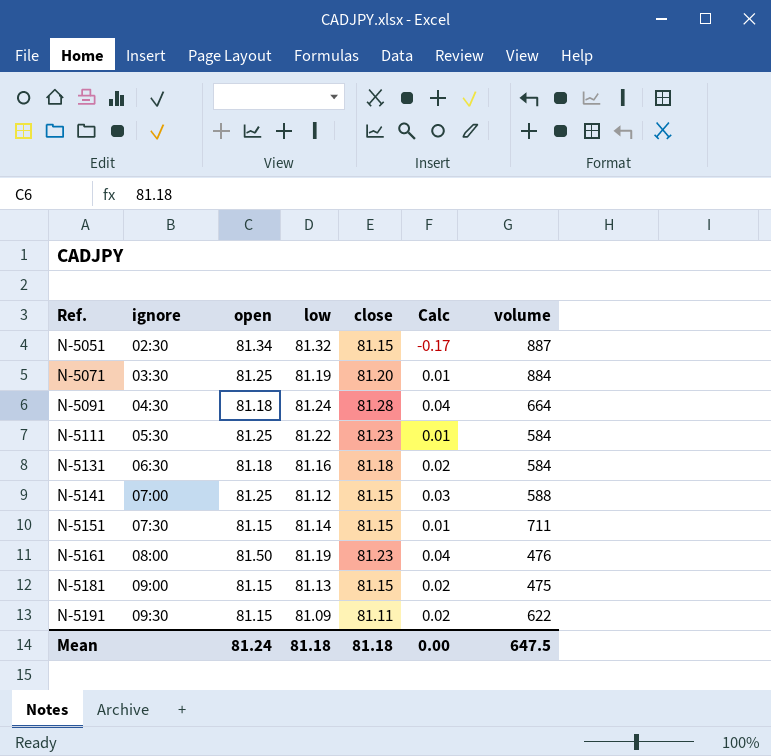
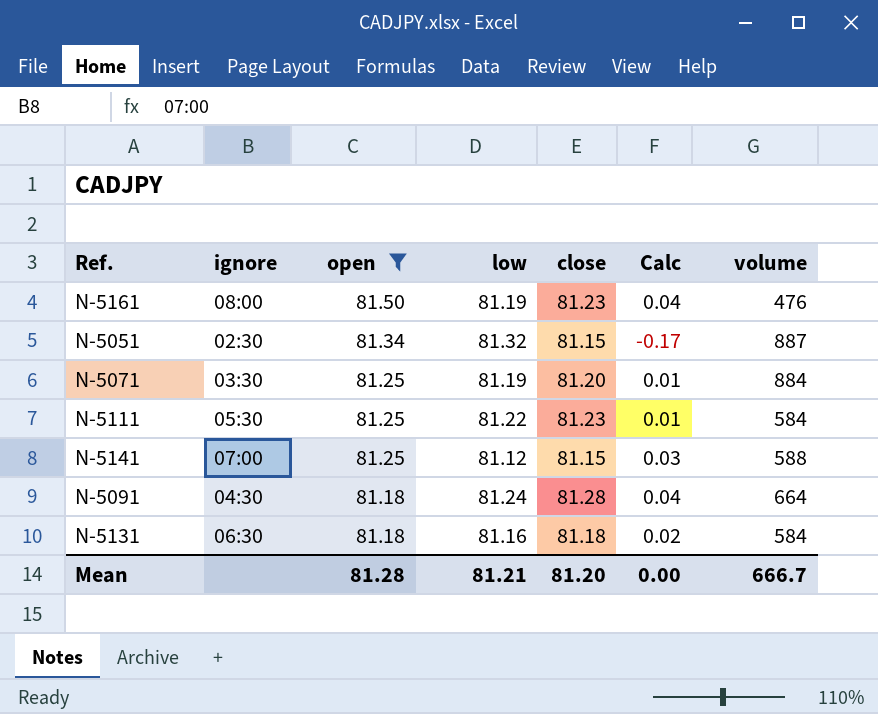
filter: none -> open != 81.15
row order: Ref. ascending -> open descending
Mean | open: 81.24 -> 81.28
Mean | low: 81.18 -> 81.21
Mean | close: 81.18 -> 81.20
Mean | volume: 647.5 -> 666.7

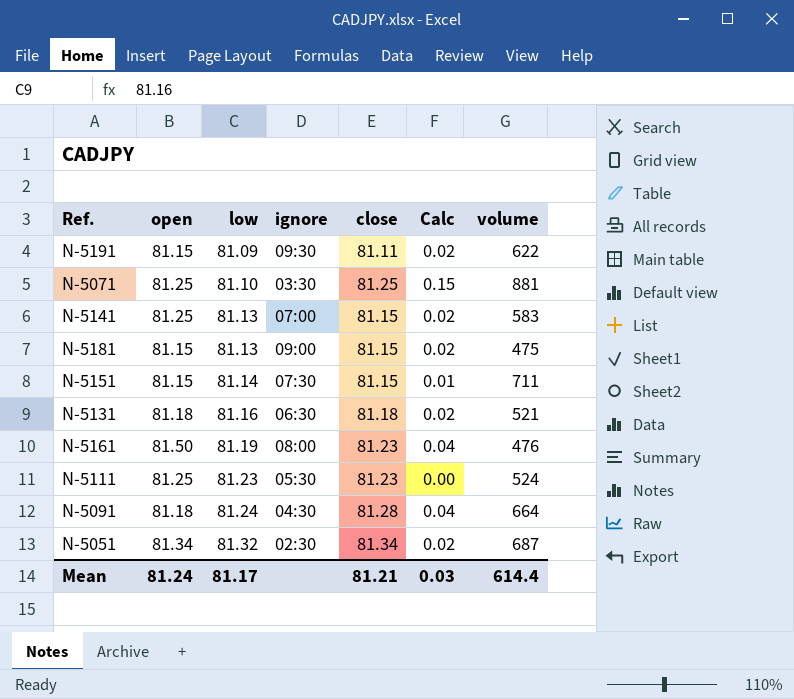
filter: open != 81.15 -> none
row order: open descending -> low ascending
column ignore | position: 2 -> 4
N-5071 | low: 81.19 -> 81.10
N-5071 | close: 81.20 -> 81.25
N-5071 | Calc: 0.01 -> 0.15
N-5071 | volume: 884 -> 881
N-5141 | low: 81.12 -> 81.13
N-5141 | Calc: 0.03 -> 0.02
N-5141 | volume: 588 -> 583
N-5131 | volume: 584 -> 521
N-5111 | low: 81.22 -> 81.23
N-5111 | Calc: 0.01 -> 0.00
N-5111 | volume: 584 -> 524
N-5051 | close: 81.15 -> 81.34
N-5051 | Calc: -0.17 -> 0.02
N-5051 | volume: 887 -> 687
Mean | open: 81.28 -> 81.24
Mean | low: 81.21 -> 81.17
Mean | close: 81.20 -> 81.21
Mean | Calc: 0.00 -> 0.03
Mean | volume: 666.7 -> 614.4

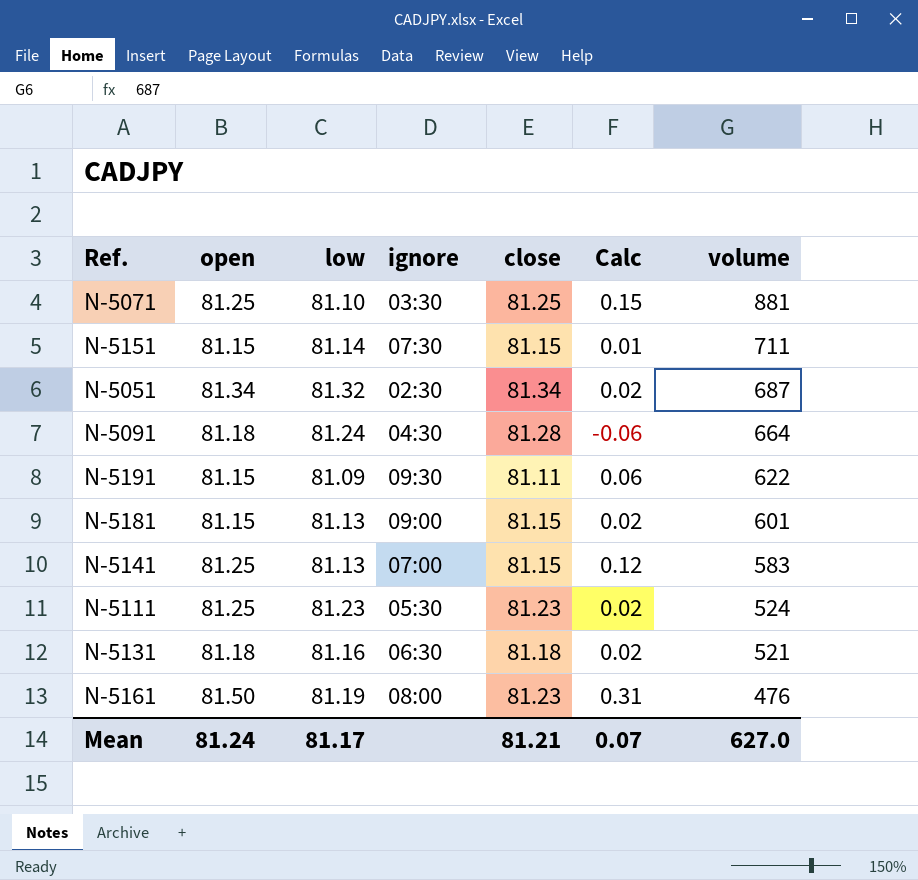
row order: low ascending -> volume descending
column Calc | formula: [close] - [low] -> [open] - [low]
N-5181 | volume: 475 -> 601
Mean | Calc: 0.03 -> 0.07
Mean | volume: 614.4 -> 627.0

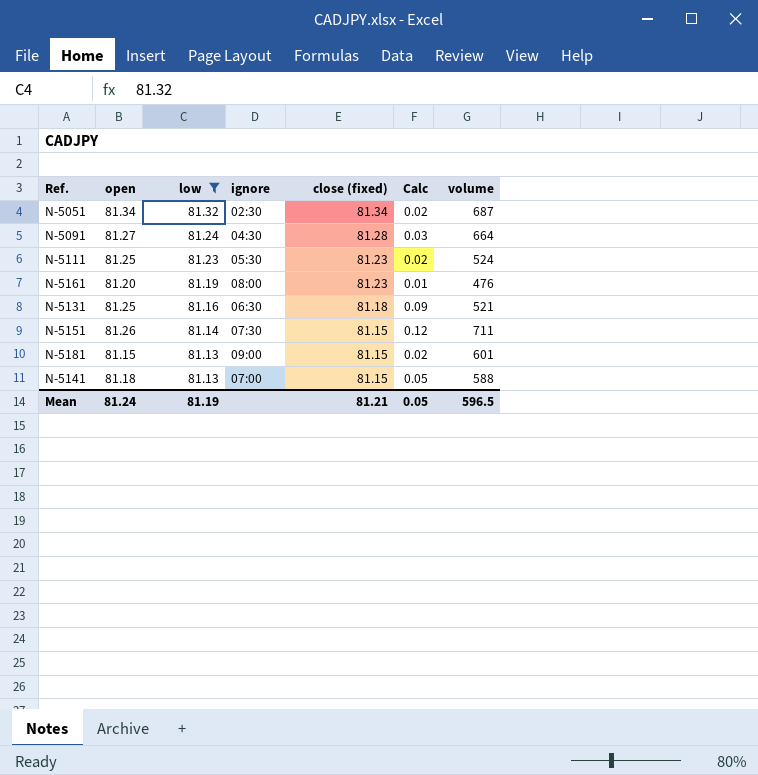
filter: none -> low >= 81.13
row order: volume descending -> low descending
column name: close -> close (fixed)
N-5091 | open: 81.18 -> 81.27
N-5091 | Calc: -0.06 -> 0.03
N-5161 | open: 81.50 -> 81.20
N-5161 | Calc: 0.31 -> 0.01
N-5131 | open: 81.18 -> 81.25
N-5131 | Calc: 0.02 -> 0.09
N-5151 | open: 81.15 -> 81.26
N-5151 | Calc: 0.01 -> 0.12
N-5141 | open: 81.25 -> 81.18
N-5141 | Calc: 0.12 -> 0.05
N-5141 | volume: 583 -> 588
Mean | low: 81.17 -> 81.19
Mean | Calc: 0.07 -> 0.05
Mean | volume: 627.0 -> 596.5

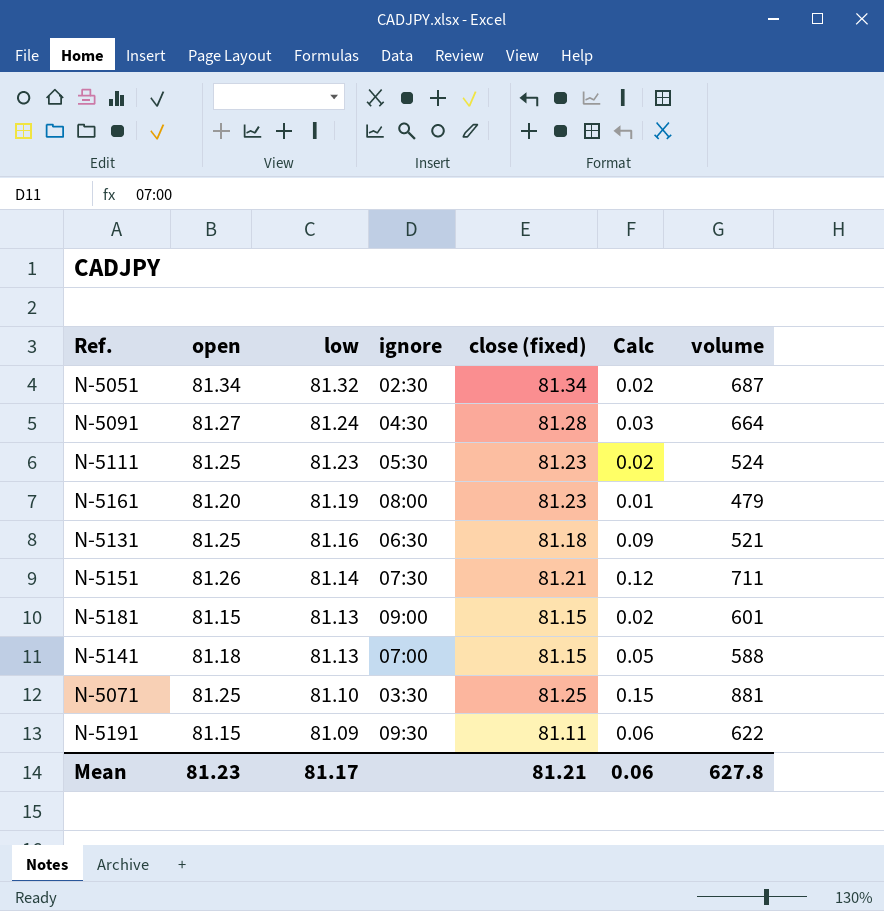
filter: low >= 81.13 -> none
N-5161 | volume: 476 -> 479
N-5151 | close (fixed): 81.15 -> 81.21
Mean | open: 81.24 -> 81.23
Mean | low: 81.19 -> 81.17
Mean | Calc: 0.05 -> 0.06
Mean | volume: 596.5 -> 627.8

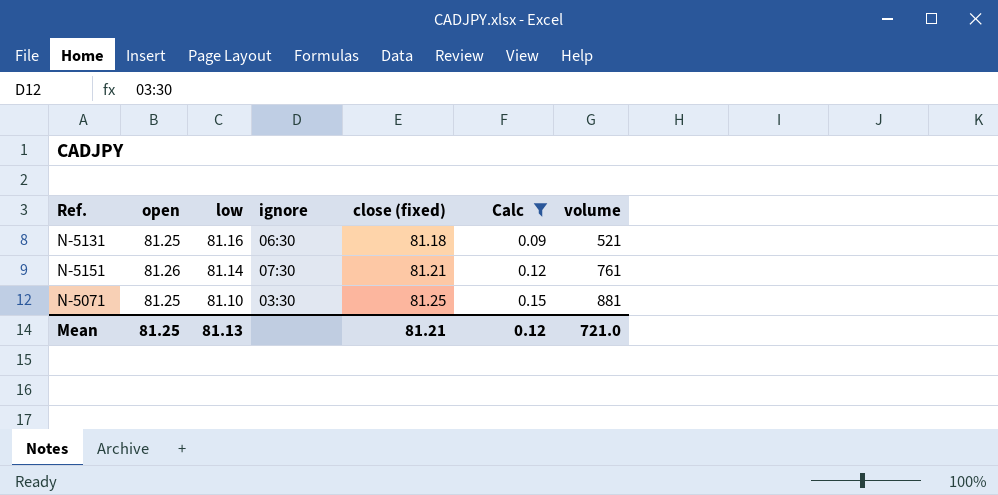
filter: none -> Calc >= 0.09
N-5151 | volume: 711 -> 761
Mean | open: 81.23 -> 81.25
Mean | low: 81.17 -> 81.13
Mean | Calc: 0.06 -> 0.12
Mean | volume: 627.8 -> 721.0

